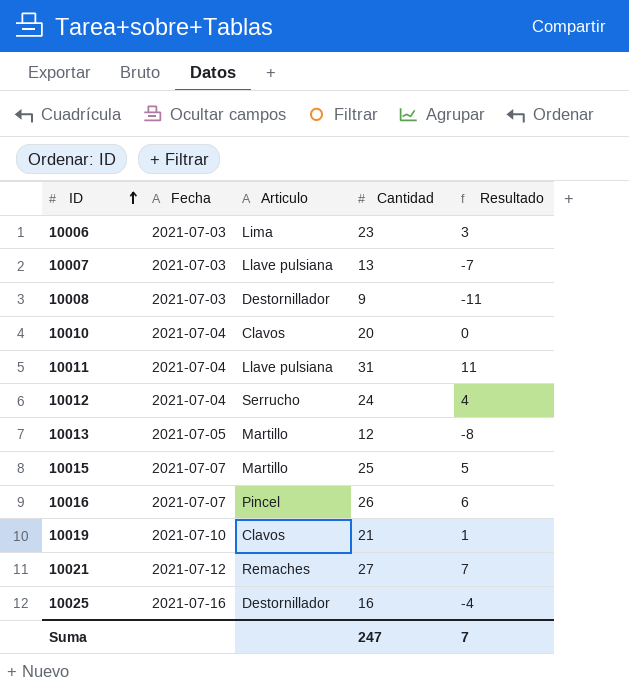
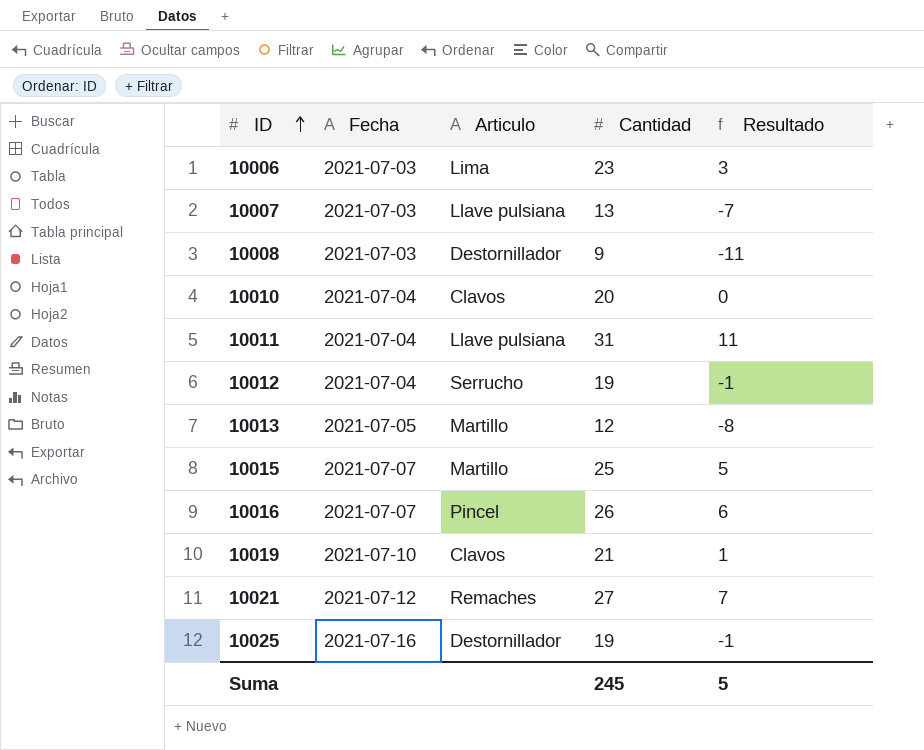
10012 | Cantidad: 24 -> 19
10012 | Resultado: 4 -> -1
10025 | Cantidad: 16 -> 19
10025 | Resultado: -4 -> -1
Suma | Cantidad: 247 -> 245
Suma | Resultado: 7 -> 5

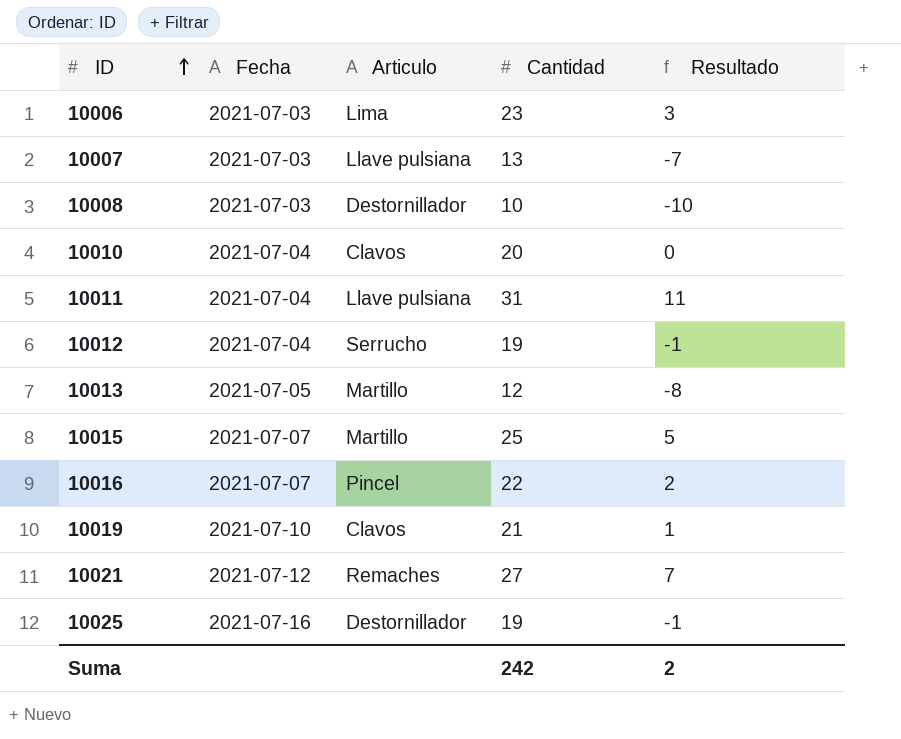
10008 | Cantidad: 9 -> 10
10008 | Resultado: -11 -> -10
10016 | Cantidad: 26 -> 22
10016 | Resultado: 6 -> 2
Suma | Cantidad: 245 -> 242
Suma | Resultado: 5 -> 2

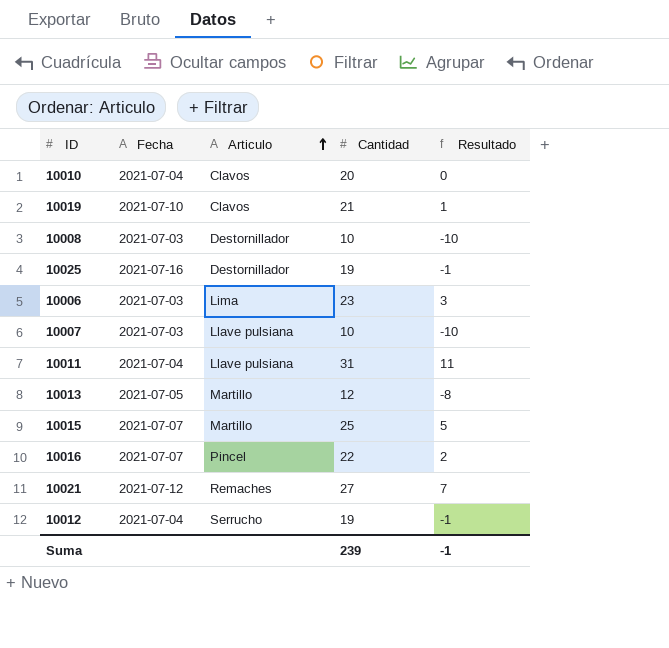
row order: ID ascending -> Articulo ascending
10007 | Cantidad: 13 -> 10
10007 | Resultado: -7 -> -10
Suma | Cantidad: 242 -> 239
Suma | Resultado: 2 -> -1

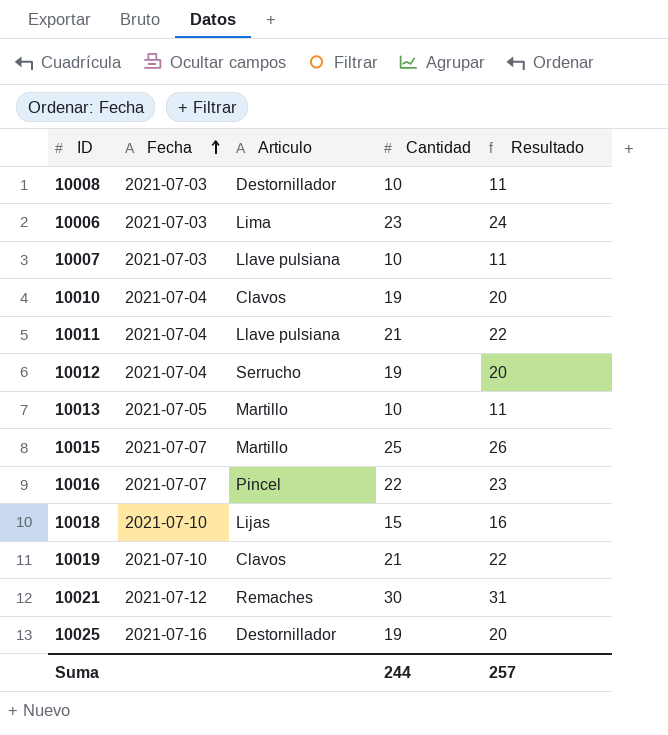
row order: Articulo ascending -> Fecha ascending
column Resultado | formula: [Cantidad] - 20 -> [Cantidad] + 1
10010 | Cantidad: 20 -> 19
10011 | Cantidad: 31 -> 21
10013 | Cantidad: 12 -> 10
row 10018: none -> 2021-07-10 | Lijas | 15 | 16
10021 | Cantidad: 27 -> 30
Suma | Cantidad: 239 -> 244
Suma | Resultado: -1 -> 257

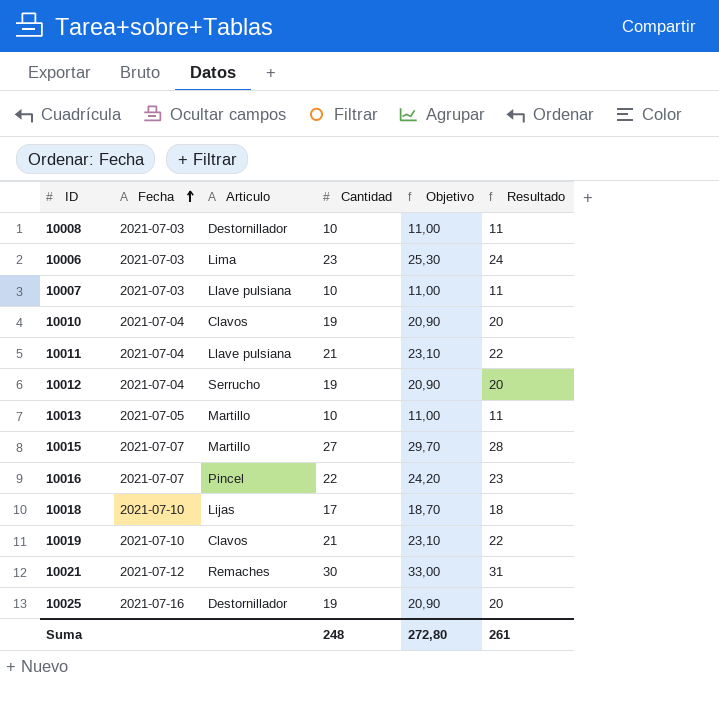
column Objetivo | formula: none -> [Cantidad] * 1,1
10015 | Cantidad: 25 -> 27
10015 | Resultado: 26 -> 28
10018 | Cantidad: 15 -> 17
10018 | Resultado: 16 -> 18
Suma | Cantidad: 244 -> 248
Suma | Resultado: 257 -> 261

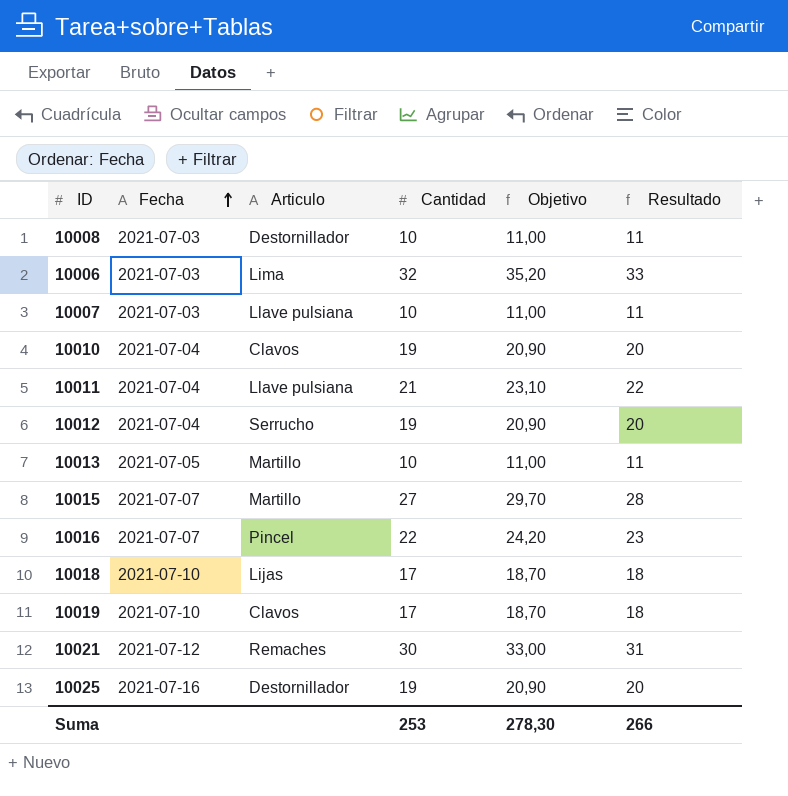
10006 | Cantidad: 23 -> 32
10006 | Objetivo: 25,30 -> 35,20
10006 | Resultado: 24 -> 33
10019 | Cantidad: 21 -> 17
10019 | Objetivo: 23,10 -> 18,70
10019 | Resultado: 22 -> 18
Suma | Cantidad: 248 -> 253
Suma | Objetivo: 272,80 -> 278,30
Suma | Resultado: 261 -> 266

